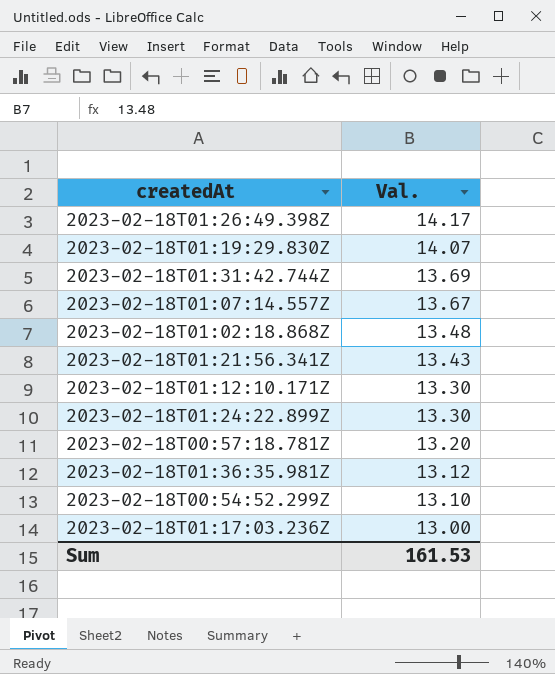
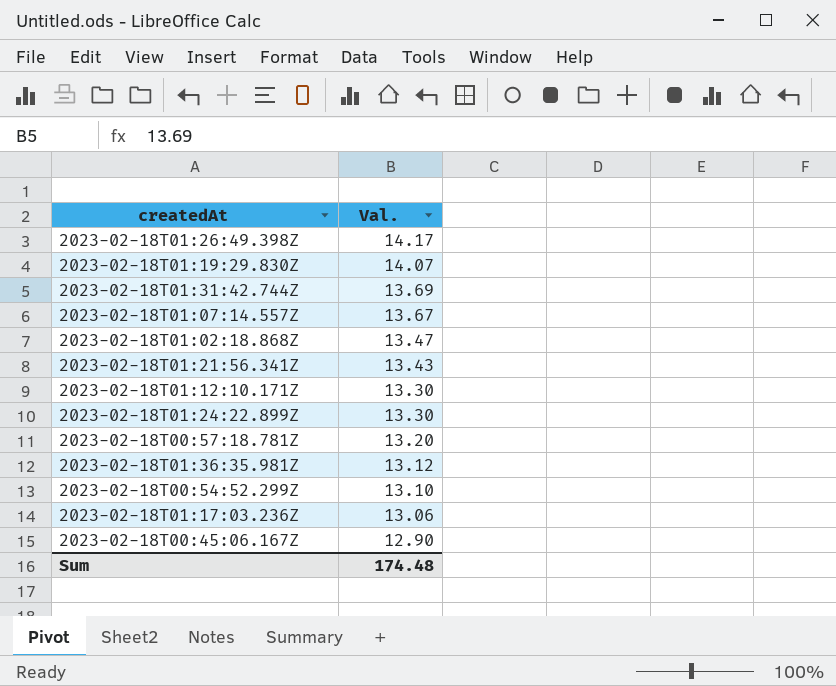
2023-02-18T01:02:18.868Z | Val.: 13.48 -> 13.47
2023-02-18T01:17:03.236Z | Val.: 13.00 -> 13.06
row 2023-02-18T00:45:06.167Z: none -> 12.90
Sum | Val.: 161.53 -> 174.48

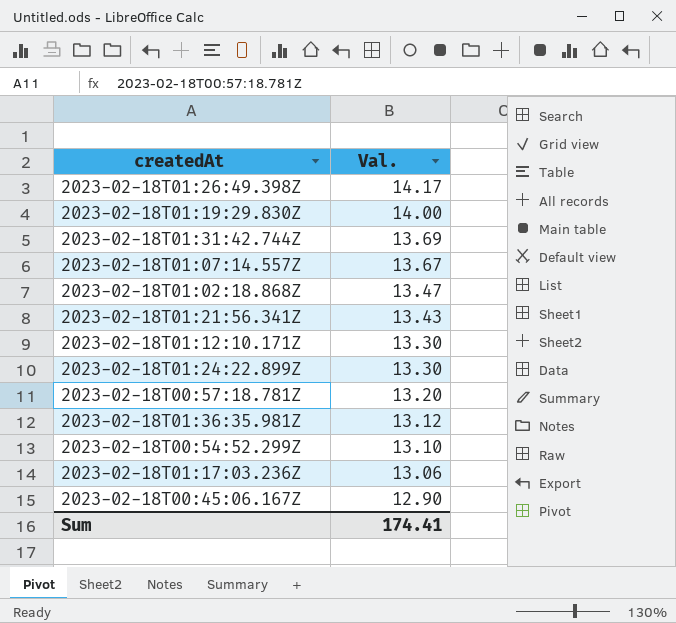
2023-02-18T01:19:29.830Z | Val.: 14.07 -> 14.00
Sum | Val.: 174.48 -> 174.41

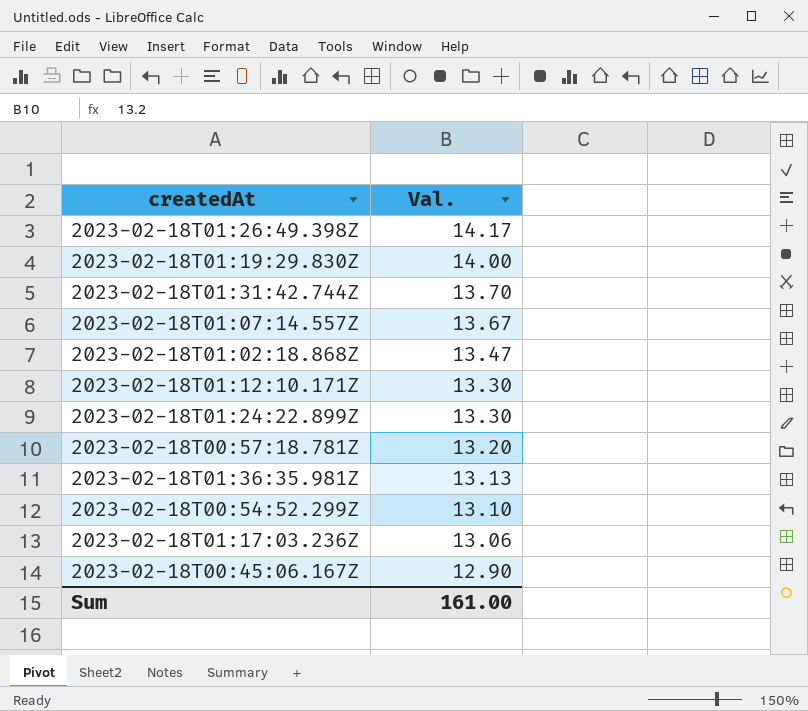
row 2023-02-18T01:21:56.341Z: 13.43 -> none
2023-02-18T01:31:42.744Z | Val.: 13.69 -> 13.70
2023-02-18T01:36:35.981Z | Val.: 13.12 -> 13.13
Sum | Val.: 174.41 -> 161.00

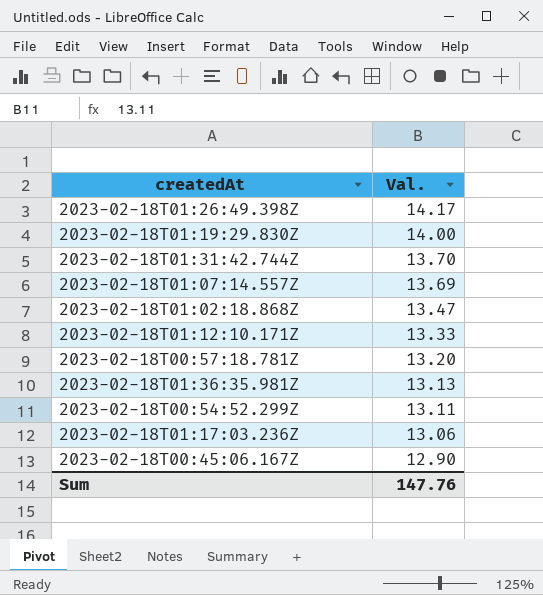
row 2023-02-18T01:24:22.899Z: 13.30 -> none
2023-02-18T01:07:14.557Z | Val.: 13.67 -> 13.69
2023-02-18T01:12:10.171Z | Val.: 13.30 -> 13.33
2023-02-18T00:54:52.299Z | Val.: 13.10 -> 13.11
Sum | Val.: 161.00 -> 147.76

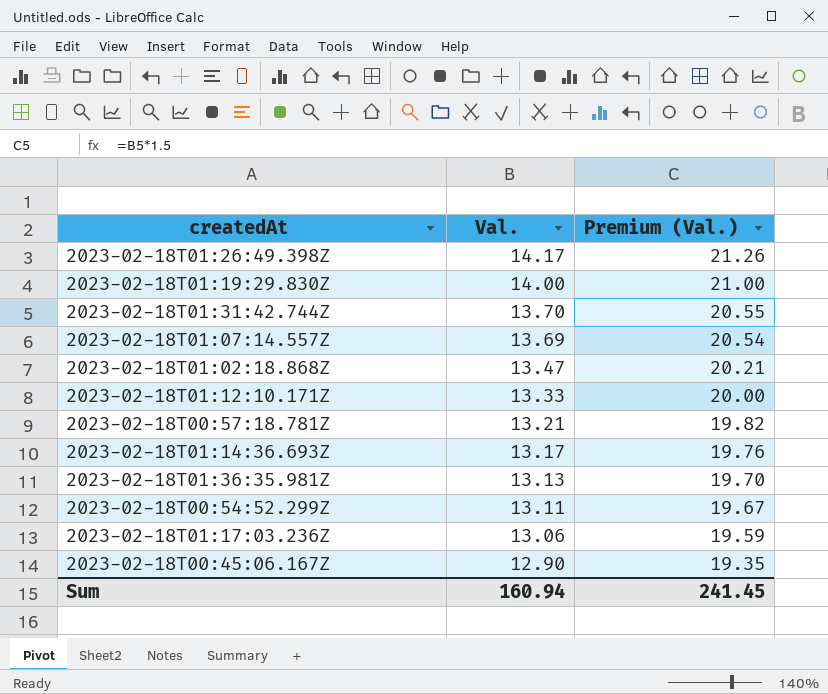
column Premium (Val.) | formula: none -> [Val.] * 1.5
2023-02-18T00:57:18.781Z | Val.: 13.20 -> 13.21
row 2023-02-18T01:14:36.693Z: none -> 13.17 | 19.76
Sum | Val.: 147.76 -> 160.94

